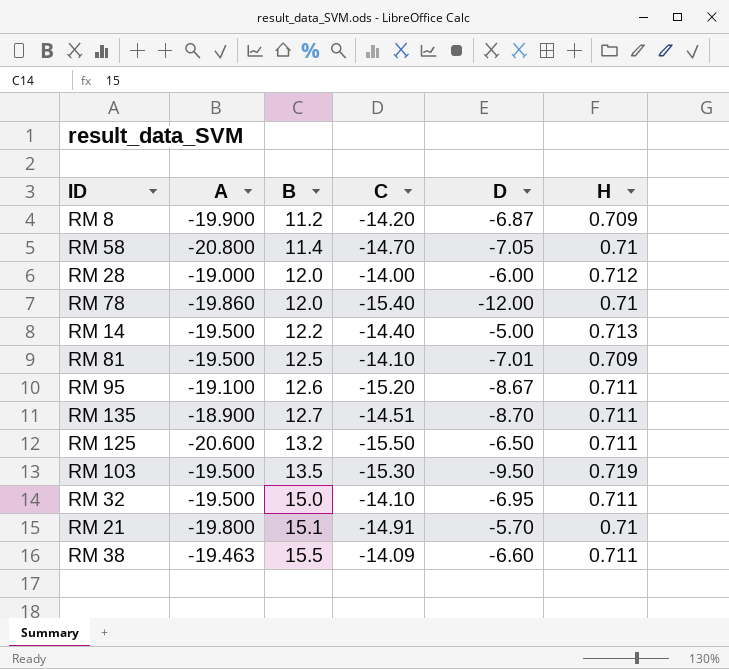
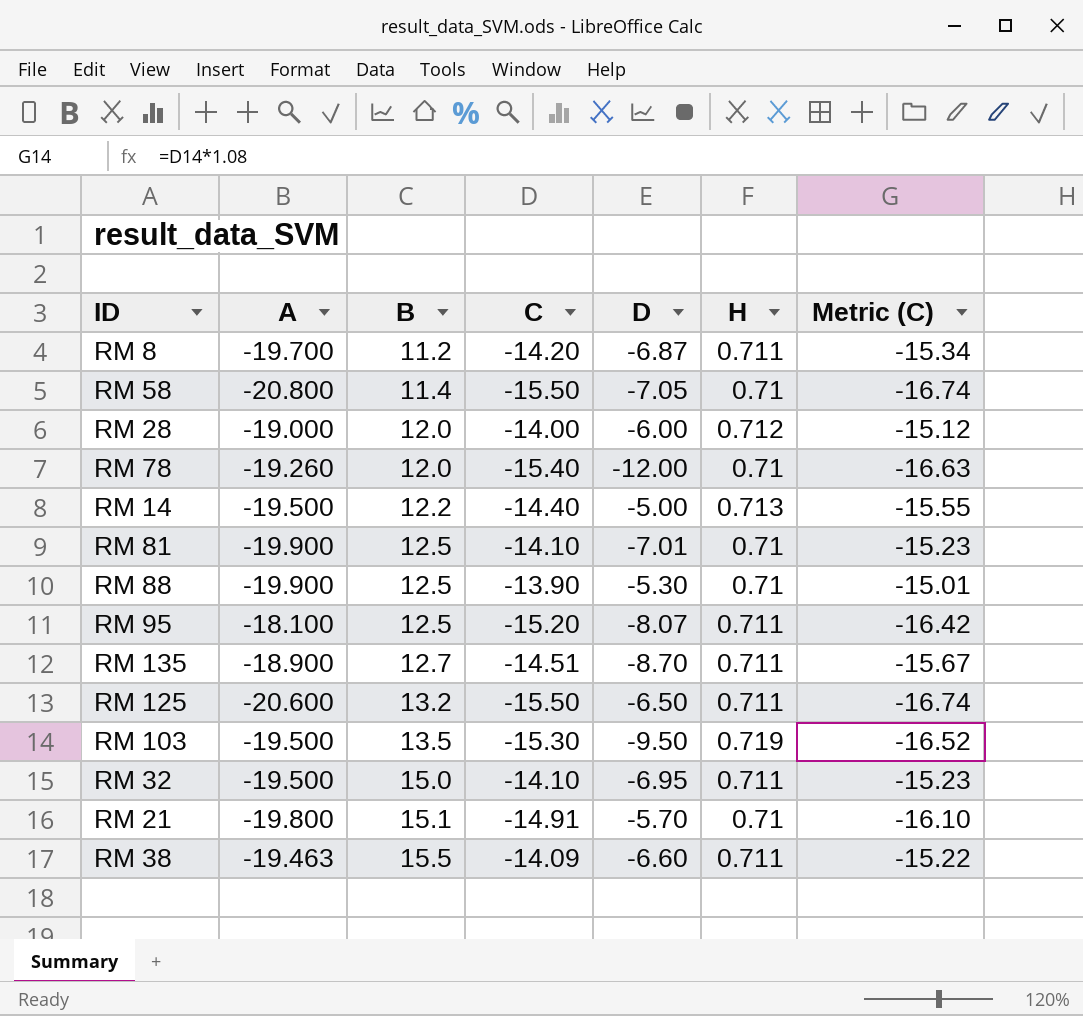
column Metric (C) | formula: none -> [C] * 1.08
RM 8 | A: -19.900 -> -19.700
RM 8 | H: 0.709 -> 0.711
RM 58 | C: -14.70 -> -15.50
RM 78 | A: -19.860 -> -19.260
RM 81 | A: -19.500 -> -19.900
RM 81 | H: 0.709 -> 0.71
row RM 88: none -> -19.900 | 12.5 | -13.90 | -5.30 | 0.71 | -15.01
RM 95 | A: -19.100 -> -18.100
RM 95 | B: 12.6 -> 12.5
RM 95 | D: -8.67 -> -8.07

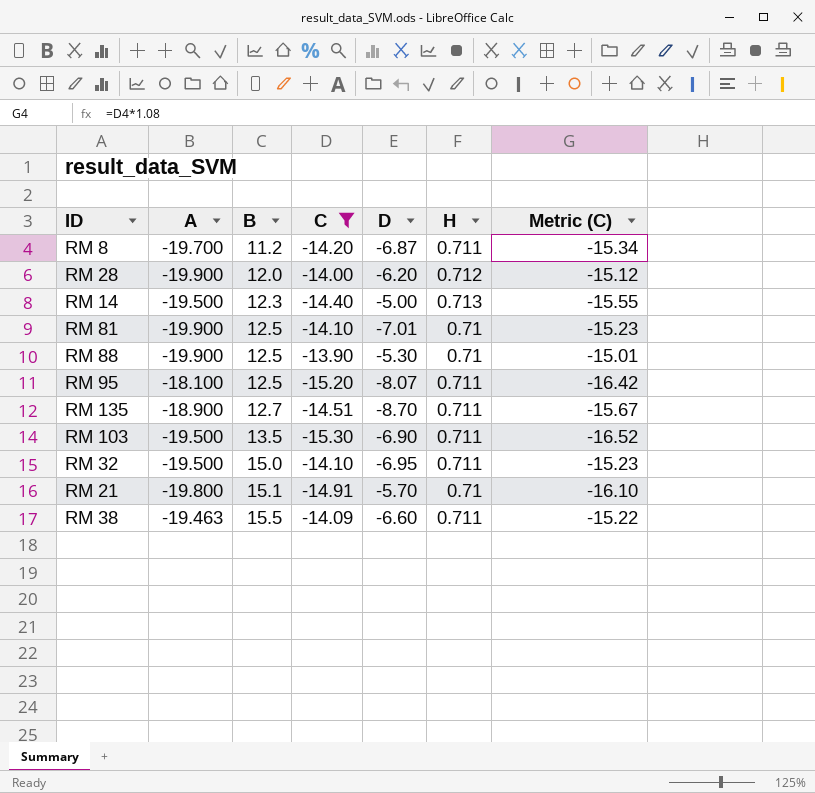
filter: none -> C >= -15.30
RM 28 | A: -19.000 -> -19.900
RM 28 | D: -6.00 -> -6.20
RM 14 | B: 12.2 -> 12.3
RM 103 | D: -9.50 -> -6.90
RM 103 | H: 0.719 -> 0.711

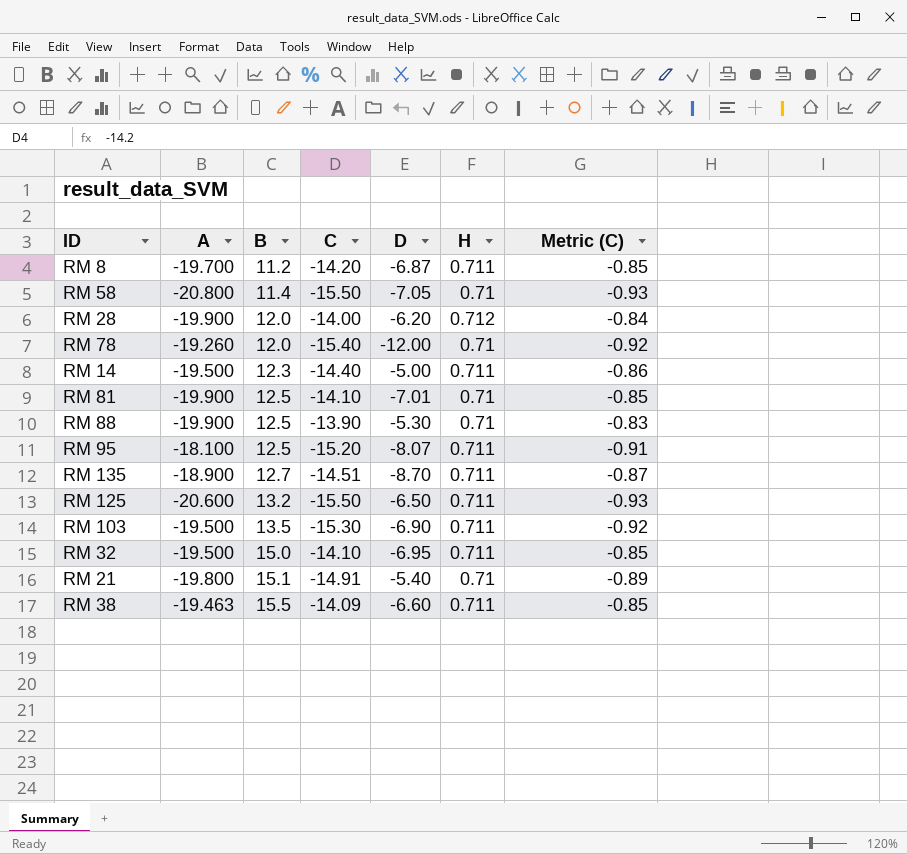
filter: C >= -15.30 -> none
column Metric (C) | formula: [C] * 1.08 -> [C] * 0.06
RM 14 | H: 0.713 -> 0.711
RM 21 | D: -5.70 -> -5.40

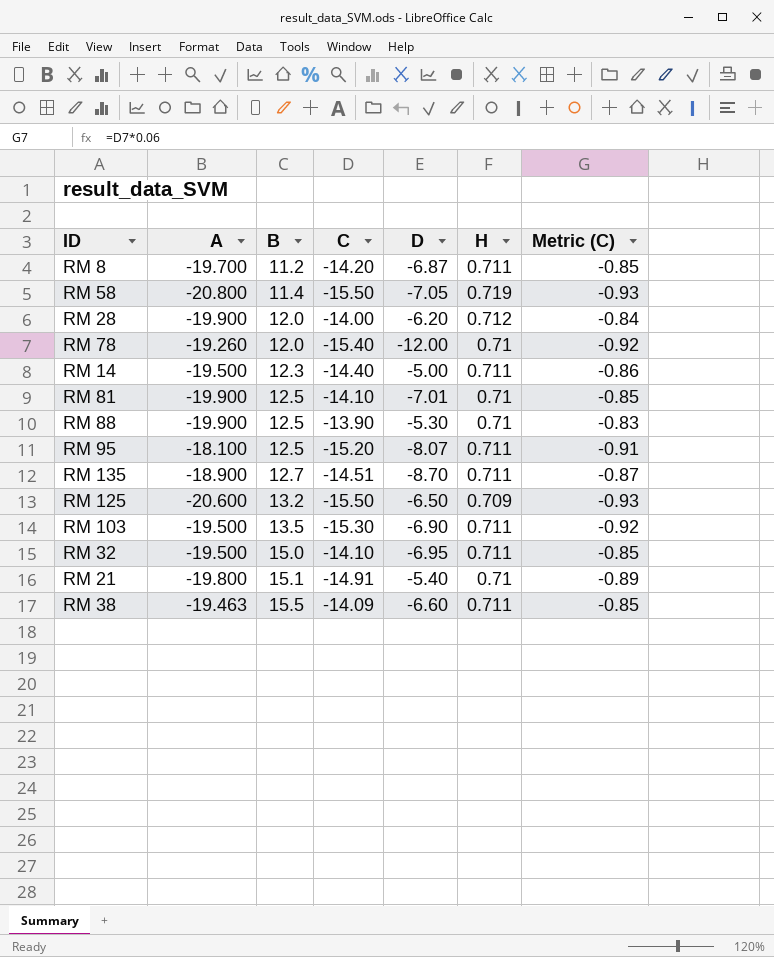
RM 58 | H: 0.71 -> 0.719
RM 125 | H: 0.711 -> 0.709

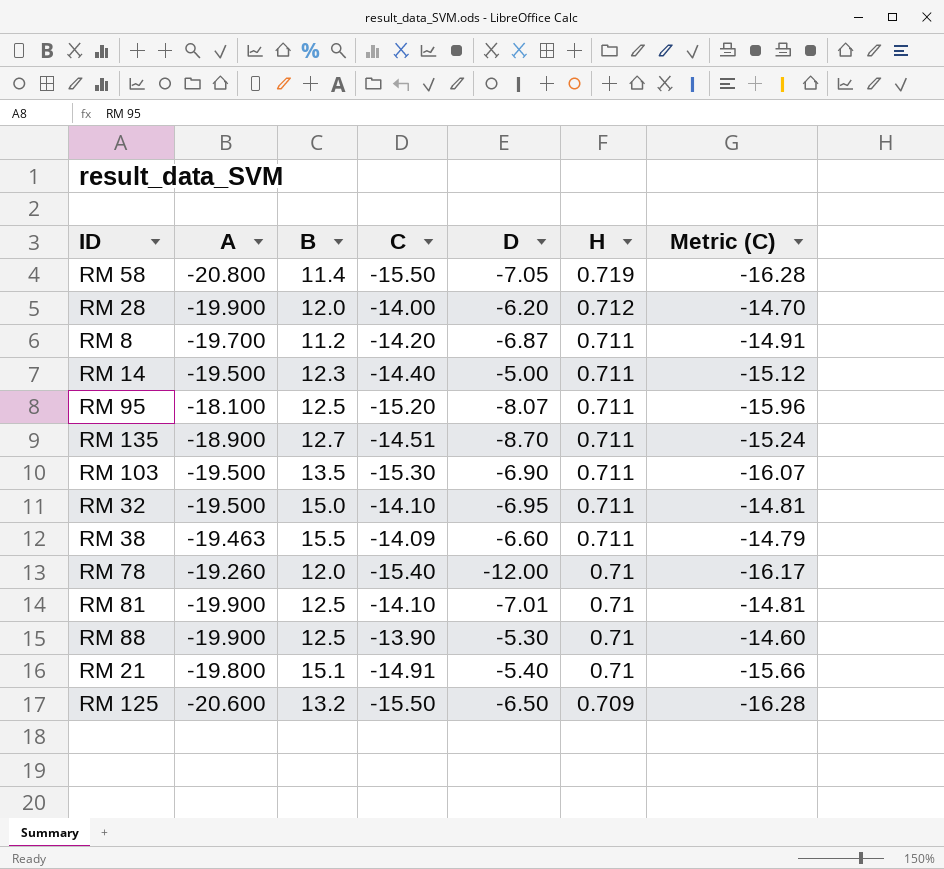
row order: B ascending -> H descending
column Metric (C) | formula: [C] * 0.06 -> [C] * 1.05

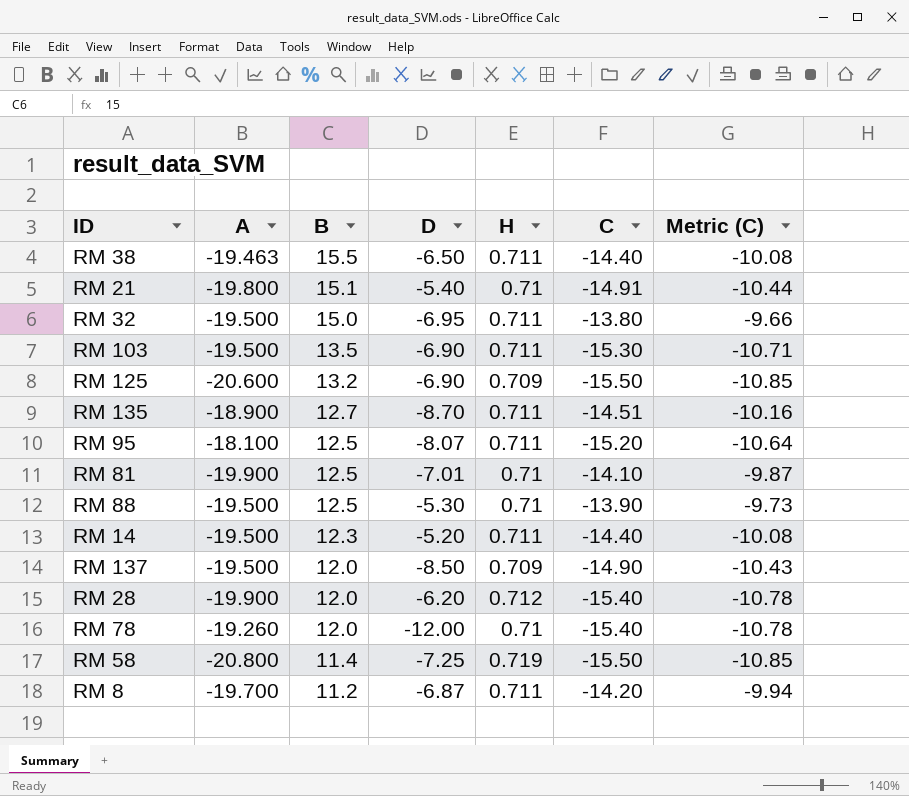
row order: H descending -> B descending
column C | position: 4 -> 6
column Metric (C) | formula: [C] * 1.05 -> [C] * 0.7
RM 38 | D: -6.60 -> -6.50
RM 38 | C: -14.09 -> -14.40
RM 32 | C: -14.10 -> -13.80
RM 125 | D: -6.50 -> -6.90
RM 88 | A: -19.900 -> -19.500
RM 14 | D: -5.00 -> -5.20
row RM 137: none -> -19.500 | 12.0 | -8.50 | 0.709 | -14.90 | -10.43
RM 28 | C: -14.00 -> -15.40
RM 58 | D: -7.05 -> -7.25

